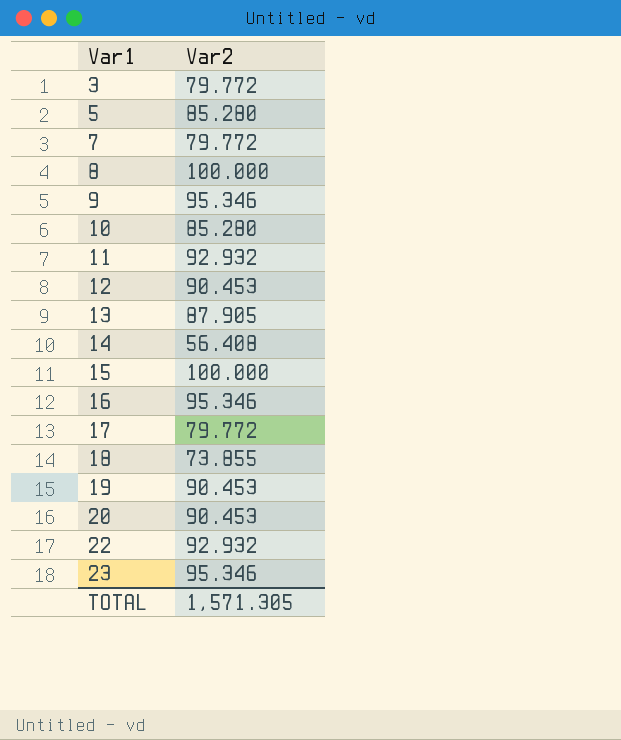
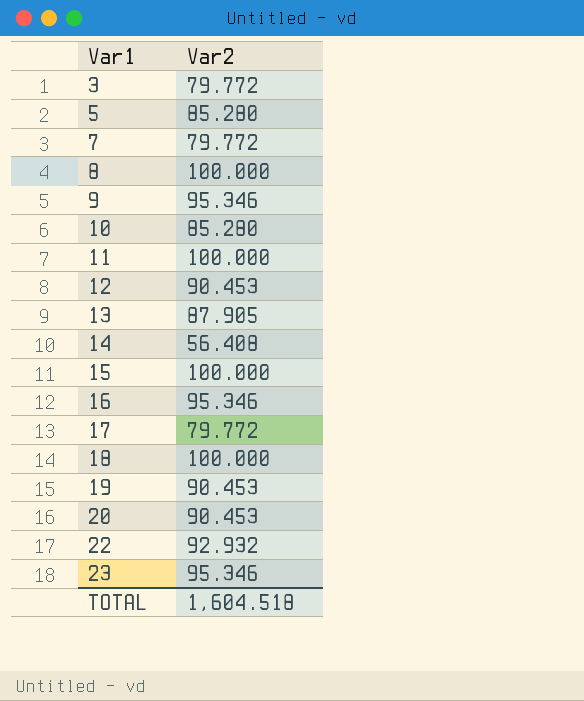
11 | Var2: 92.932 -> 100.000
18 | Var2: 73.855 -> 100.000
TOTAL | Var2: 1,571.305 -> 1,604.518

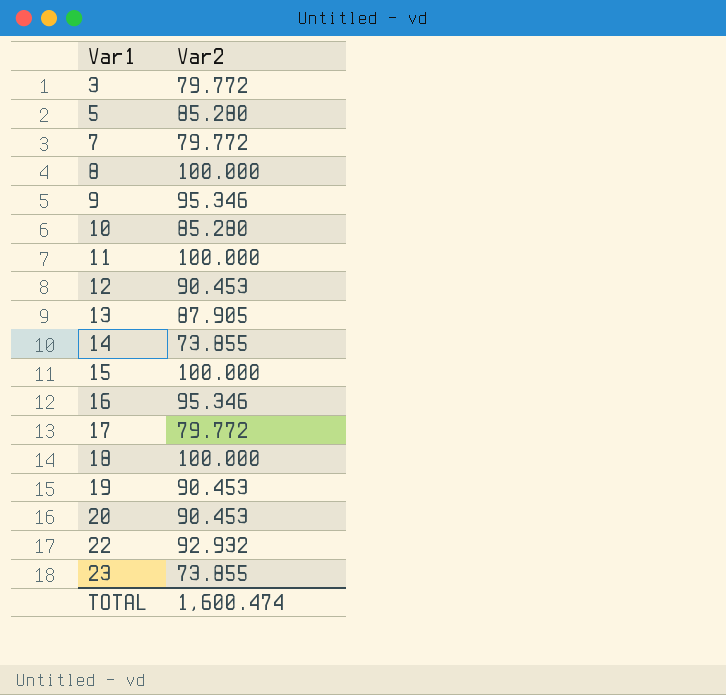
14 | Var2: 56.408 -> 73.855
23 | Var2: 95.346 -> 73.855
TOTAL | Var2: 1,604.518 -> 1,600.474

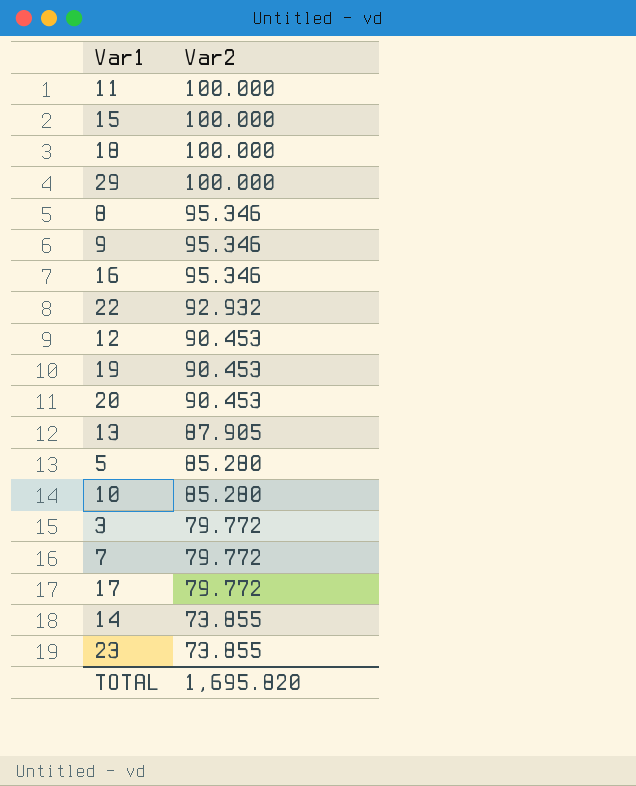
row order: Var1 ascending -> Var2 descending
row 29: none -> 100.000
8 | Var2: 100.000 -> 95.346
TOTAL | Var2: 1,600.474 -> 1,695.820

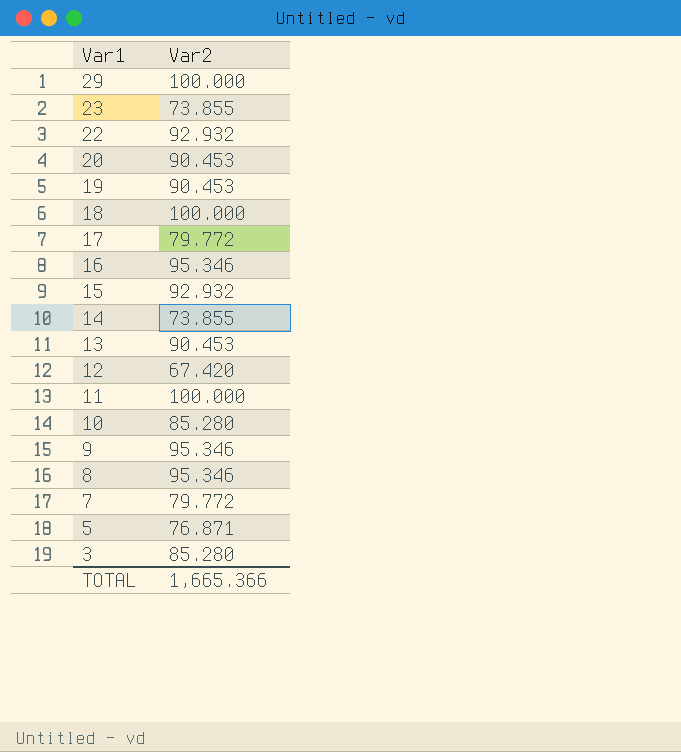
row order: Var2 descending -> Var1 descending
15 | Var2: 100.000 -> 92.932
13 | Var2: 87.905 -> 90.453
12 | Var2: 90.453 -> 67.420
5 | Var2: 85.280 -> 76.871
3 | Var2: 79.772 -> 85.280
TOTAL | Var2: 1,695.820 -> 1,665.366

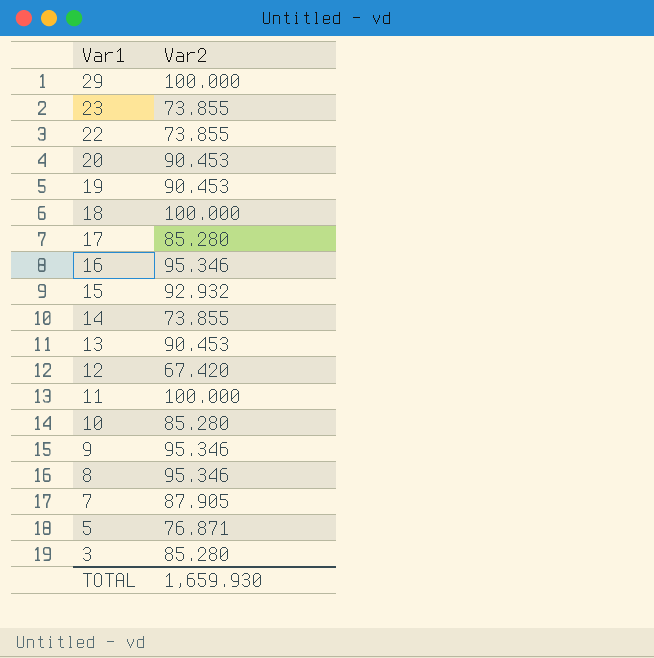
22 | Var2: 92.932 -> 73.855
17 | Var2: 79.772 -> 85.280
7 | Var2: 79.772 -> 87.905
TOTAL | Var2: 1,665.366 -> 1,659.930

